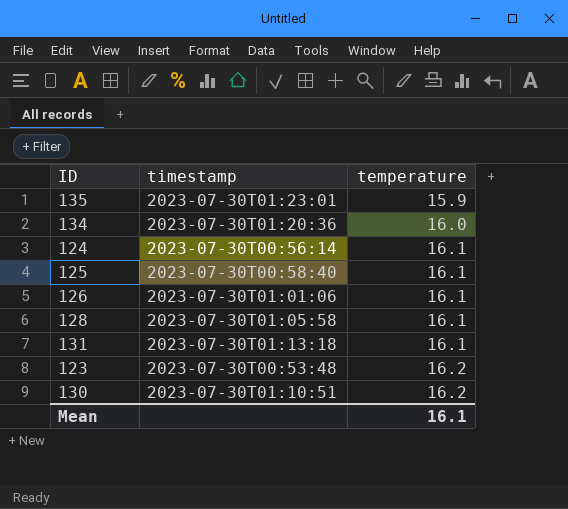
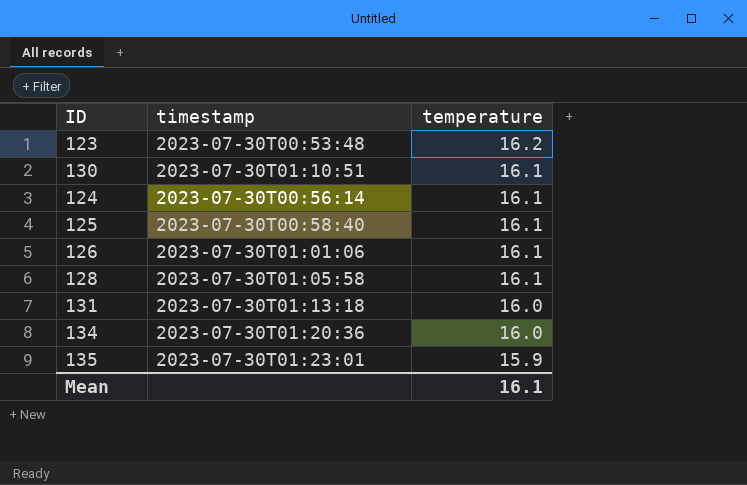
row order: temperature ascending -> temperature descending
130 | temperature: 16.2 -> 16.1
131 | temperature: 16.1 -> 16.0

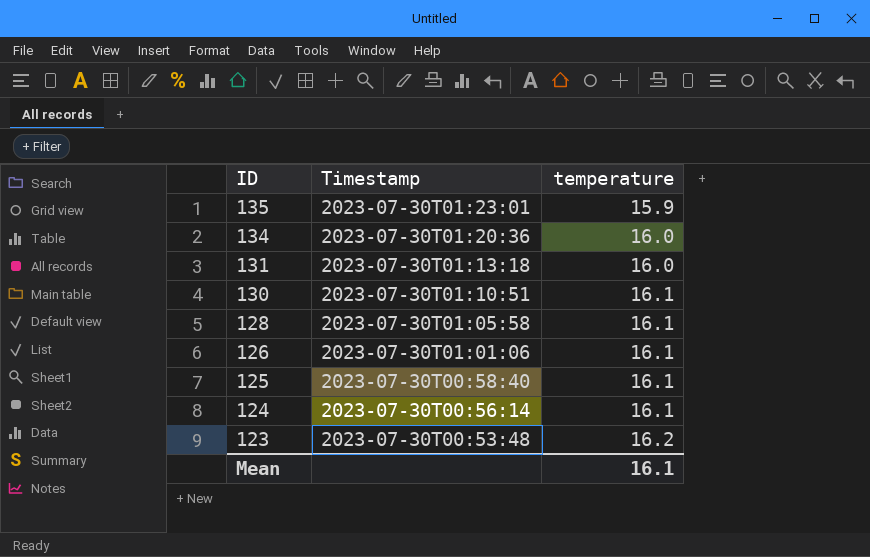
row order: temperature descending -> ID descending
column name: timestamp -> Timestamp

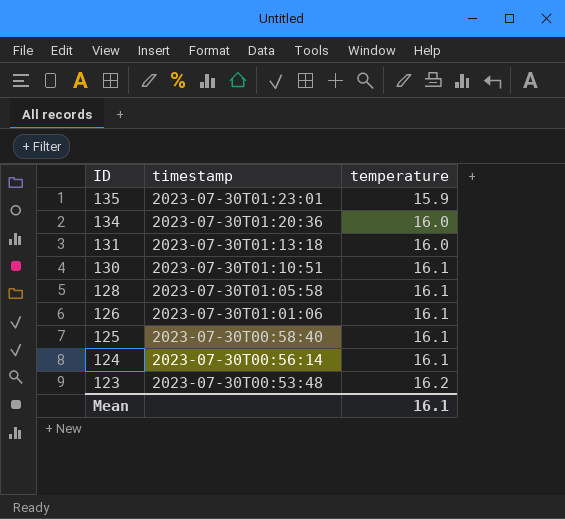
column name: Timestamp -> timestamp

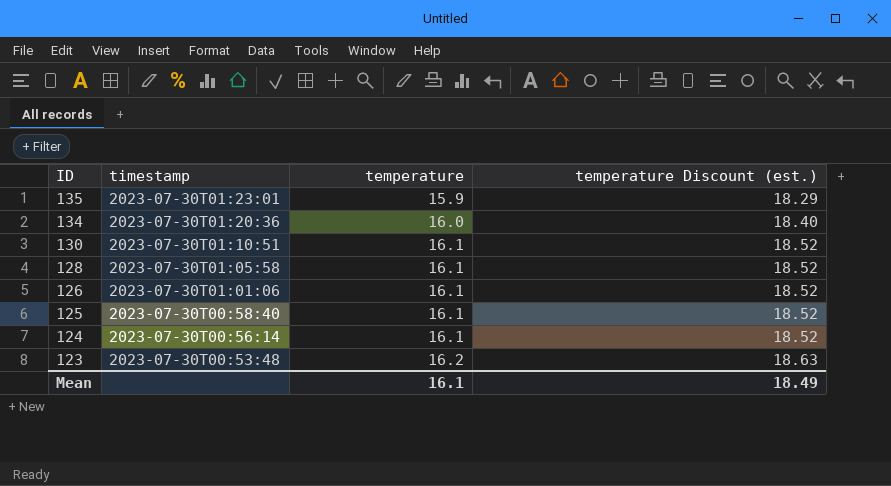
column temperature Discount (est.) | formula: none -> [temperature] * 1.15
row 131: 2023-07-30T01:13:18 | 16.0 -> none

